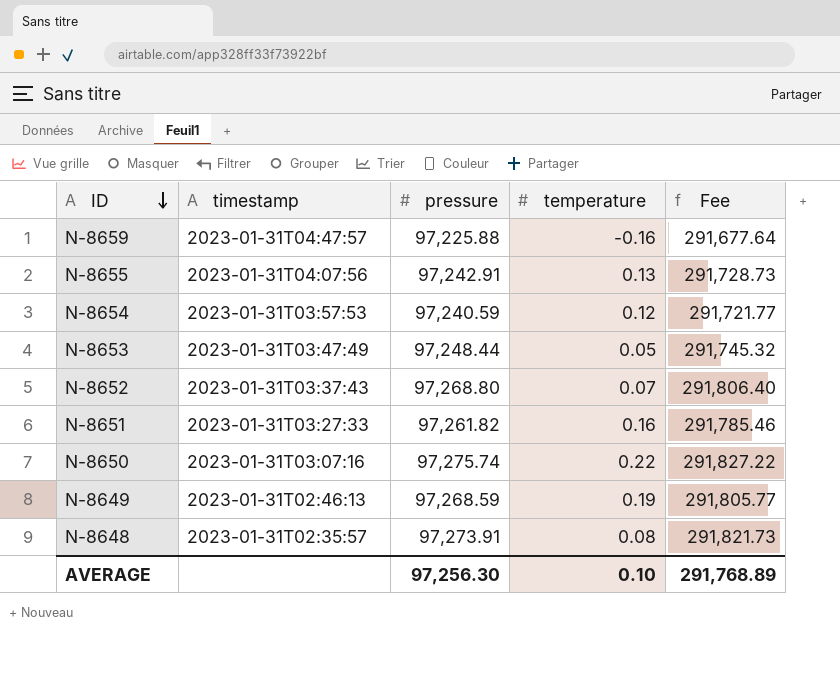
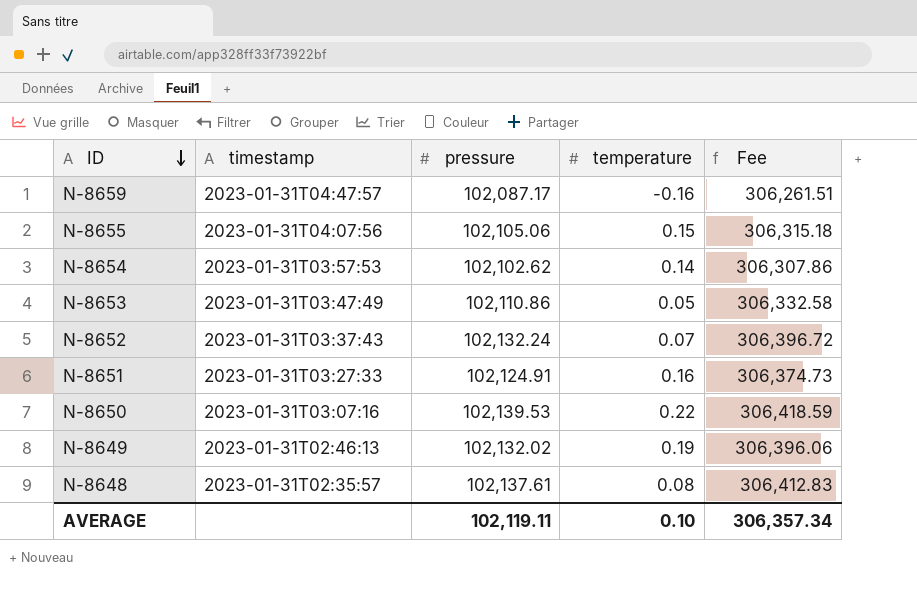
N-8659 | pressure: 97,225.88 -> 102,087.17
N-8659 | Fee: 291,677.64 -> 306,261.51
N-8655 | pressure: 97,242.91 -> 102,105.06
N-8655 | temperature: 0.13 -> 0.15
N-8655 | Fee: 291,728.73 -> 306,315.18
N-8654 | pressure: 97,240.59 -> 102,102.62
N-8654 | temperature: 0.12 -> 0.14
N-8654 | Fee: 291,721.77 -> 306,307.86
N-8653 | pressure: 97,248.44 -> 102,110.86
N-8653 | Fee: 291,745.32 -> 306,332.58
N-8652 | pressure: 97,268.80 -> 102,132.24
N-8652 | Fee: 291,806.40 -> 306,396.72
N-8651 | pressure: 97,261.82 -> 102,124.91
N-8651 | Fee: 291,785.46 -> 306,374.73
N-8650 | pressure: 97,275.74 -> 102,139.53
N-8650 | Fee: 291,827.22 -> 306,418.59
N-8649 | pressure: 97,268.59 -> 102,132.02
N-8649 | Fee: 291,805.77 -> 306,396.06
N-8648 | pressure: 97,273.91 -> 102,137.61
N-8648 | Fee: 291,821.73 -> 306,412.83
AVERAGE | pressure: 97,256.30 -> 102,119.11
AVERAGE | Fee: 291,768.89 -> 306,357.34

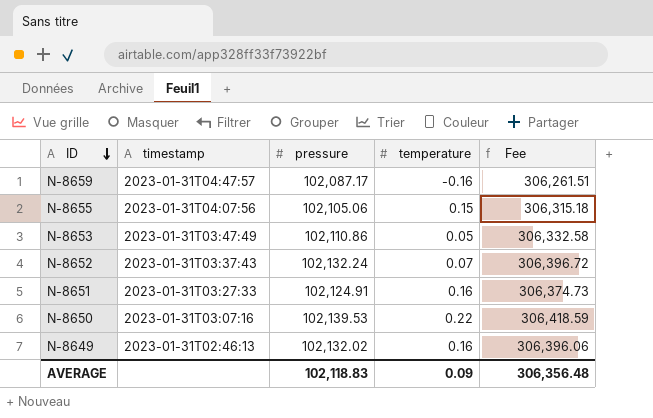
row N-8654: 2023-01-31T03:57:53 | 102,102.62 | 0.14 | 306,307.86 -> none
row N-8648: 2023-01-31T02:35:57 | 102,137.61 | 0.08 | 306,412.83 -> none
N-8649 | temperature: 0.19 -> 0.16
AVERAGE | pressure: 102,119.11 -> 102,118.83
AVERAGE | temperature: 0.10 -> 0.09
AVERAGE | Fee: 306,357.34 -> 306,356.48

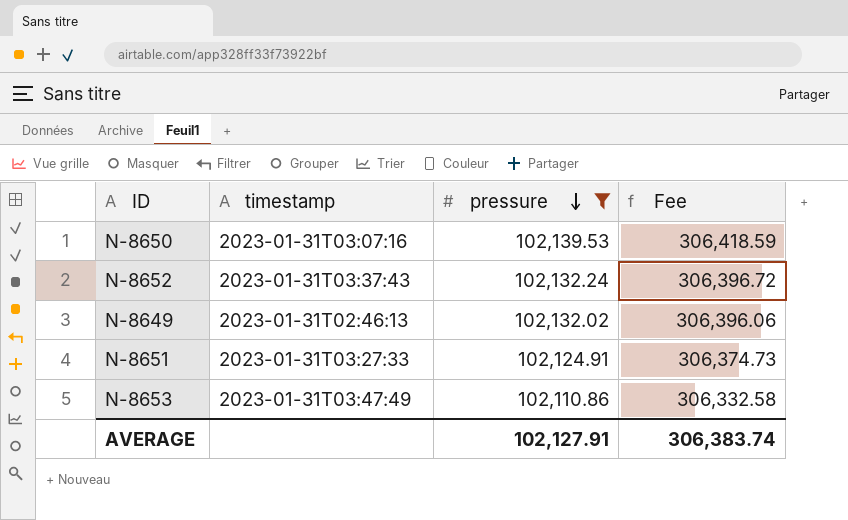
filter: none -> pressure >= 102,110.86
row order: ID descending -> pressure descending
column temperature | position: 4 -> none
AVERAGE | pressure: 102,118.83 -> 102,127.91
AVERAGE | Fee: 306,356.48 -> 306,383.74

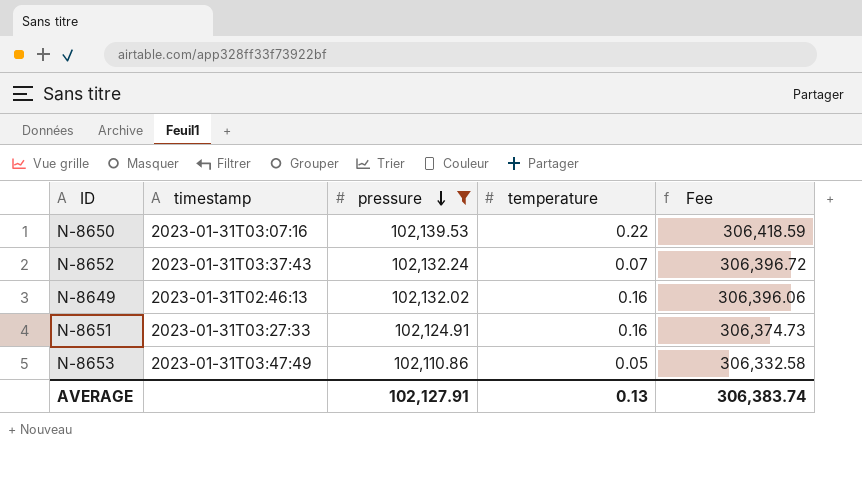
column temperature | position: none -> 4

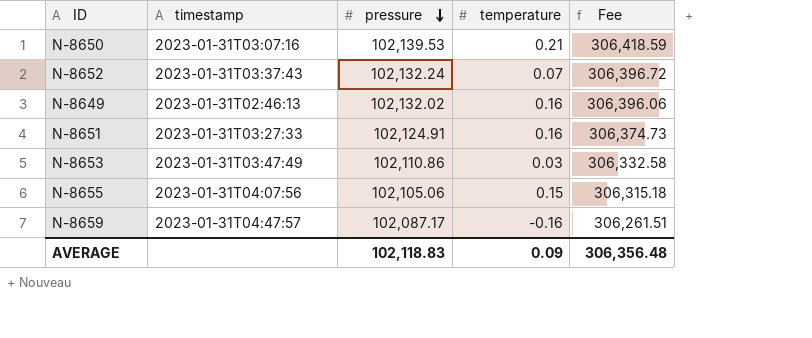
filter: pressure >= 102,110.86 -> none
N-8650 | temperature: 0.22 -> 0.21
N-8653 | temperature: 0.05 -> 0.03
AVERAGE | pressure: 102,127.91 -> 102,118.83
AVERAGE | temperature: 0.13 -> 0.09
AVERAGE | Fee: 306,383.74 -> 306,356.48

